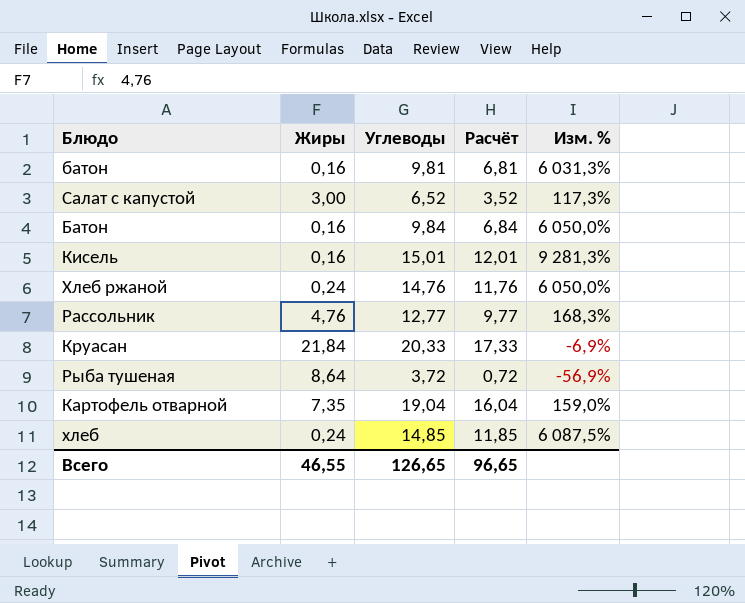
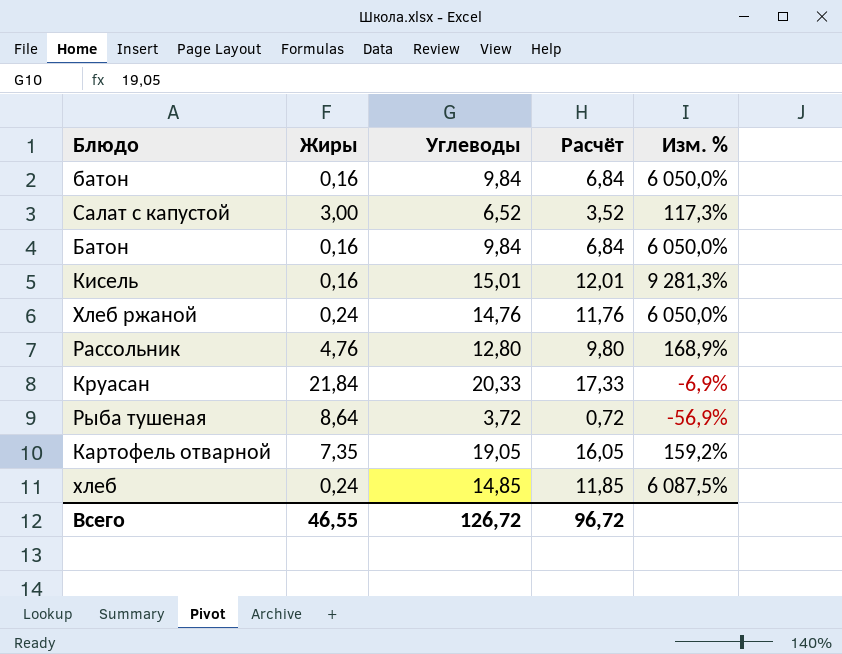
батон | Углеводы: 9,81 -> 9,84
батон | Расчёт: 6,81 -> 6,84
батон | Изм. %: 6 031,3% -> 6 050,0%
Рассольник | Углеводы: 12,77 -> 12,80
Рассольник | Расчёт: 9,77 -> 9,80
Рассольник | Изм. %: 168,3% -> 168,9%
Картофель отварной | Углеводы: 19,04 -> 19,05
Картофель отварной | Расчёт: 16,04 -> 16,05
Картофель отварной | Изм. %: 159,0% -> 159,2%
Всего | Углеводы: 126,65 -> 126,72
Всего | Расчёт: 96,65 -> 96,72

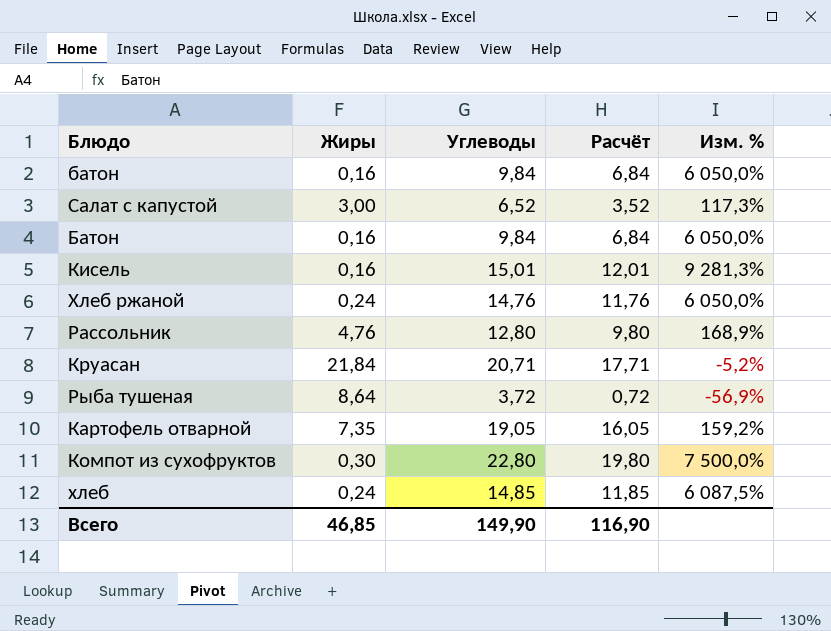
Круасан | Углеводы: 20,33 -> 20,71
Круасан | Расчёт: 17,33 -> 17,71
Круасан | Изм. %: -6,9% -> -5,2%
row Компот из сухофруктов: none -> 0,30 | 22,80 | 19,80 | 7 500,0%
Всего | Жиры: 46,55 -> 46,85
Всего | Углеводы: 126,72 -> 149,90
Всего | Расчёт: 96,72 -> 116,90

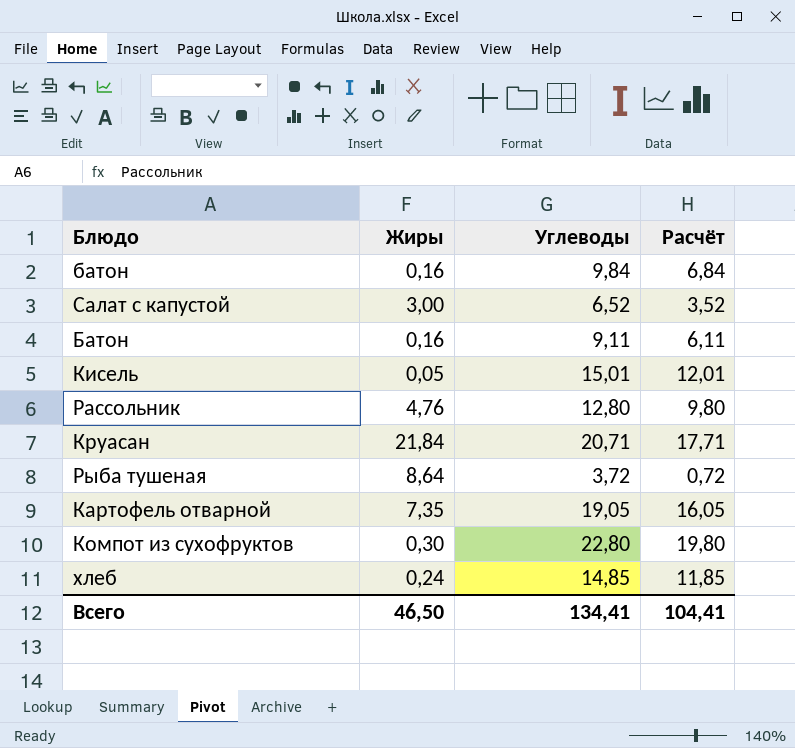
column Изм. % | formula: ([Углеводы] - [Жиры]) / [Жиры] -> none
row Хлеб ржаной: 0,24 | 14,76 | 11,76 | 6 050,0% -> none
Батон | Углеводы: 9,84 -> 9,11
Батон | Расчёт: 6,84 -> 6,11
Кисель | Жиры: 0,16 -> 0,05
Всего | Жиры: 46,85 -> 46,50
Всего | Углеводы: 149,90 -> 134,41
Всего | Расчёт: 116,90 -> 104,41

